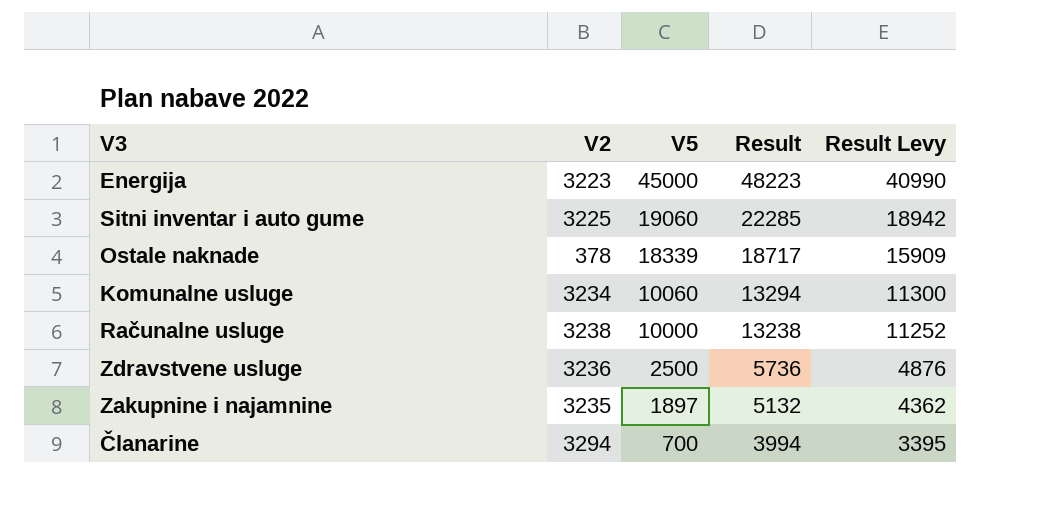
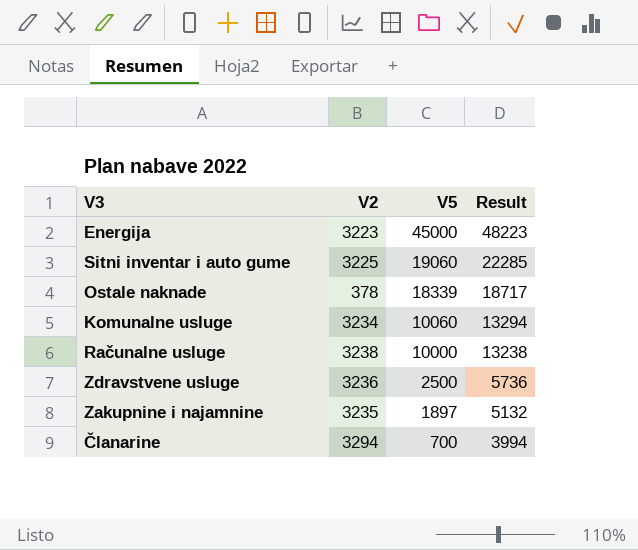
column Result Levy | formula: [Result] * 0.85 -> none

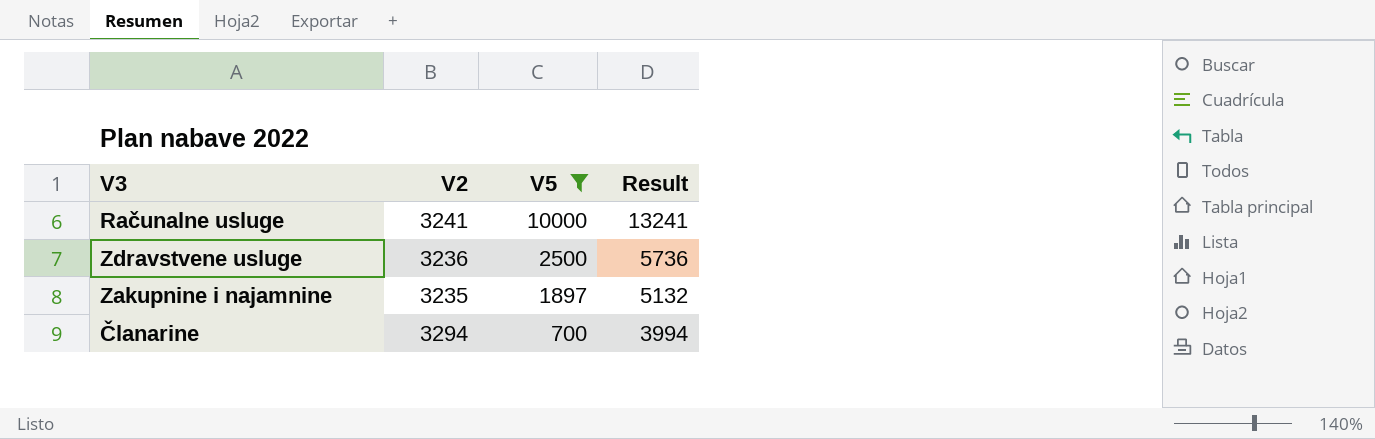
filter: none -> V5 <= 10000
Računalne usluge | V2: 3238 -> 3241
Računalne usluge | Result: 13238 -> 13241

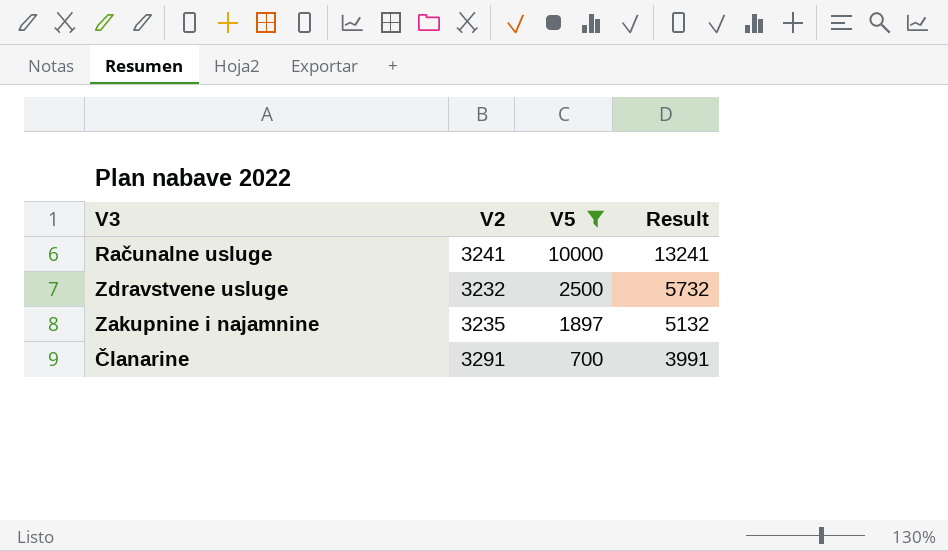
Zdravstvene usluge | V2: 3236 -> 3232
Zdravstvene usluge | Result: 5736 -> 5732
Članarine | V2: 3294 -> 3291
Članarine | Result: 3994 -> 3991

